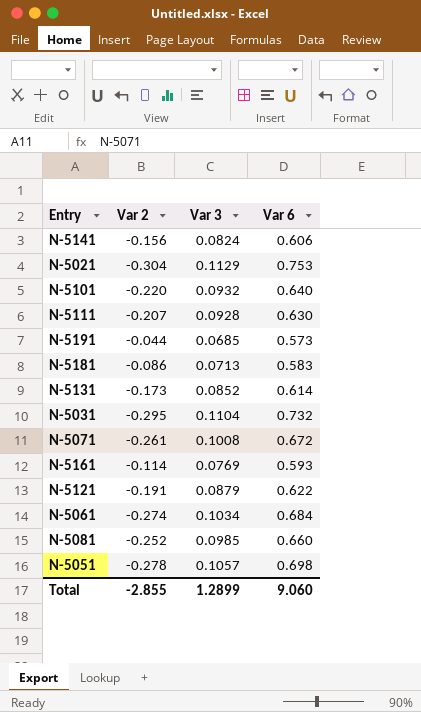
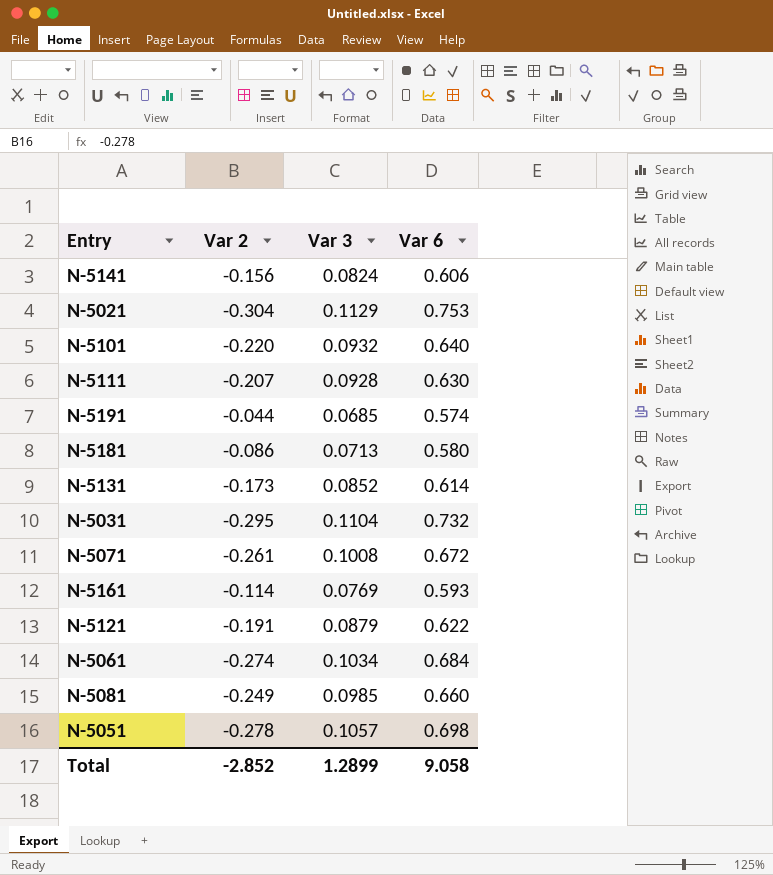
N-5191 | Var 6: 0.573 -> 0.574
N-5181 | Var 6: 0.583 -> 0.580
N-5081 | Var 2: -0.252 -> -0.249
Total | Var 2: -2.855 -> -2.852
Total | Var 6: 9.060 -> 9.058

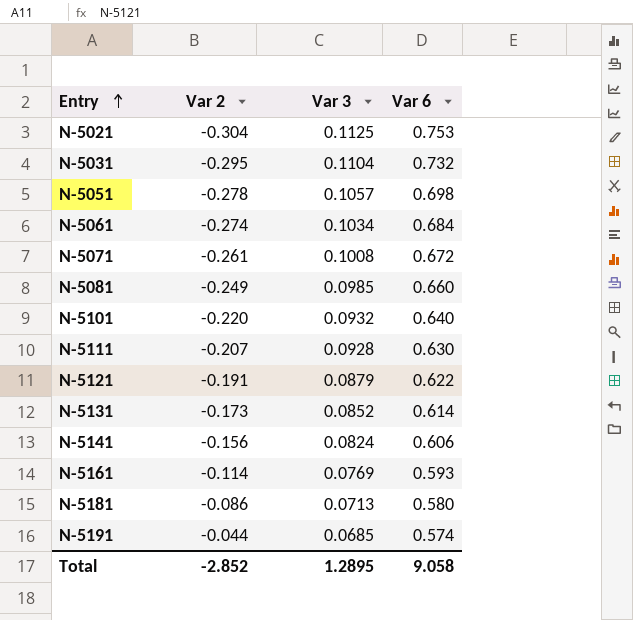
row order: none -> Entry ascending
N-5021 | Var 3: 0.1129 -> 0.1125
Total | Var 3: 1.2899 -> 1.2895

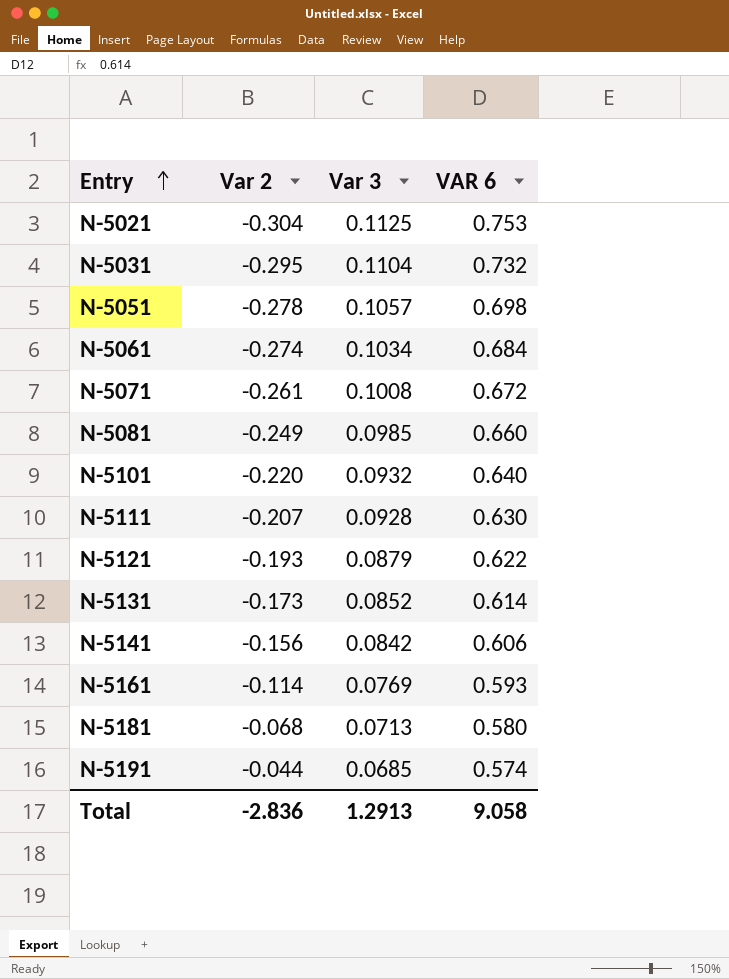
column name: Var 6 -> VAR 6
N-5121 | Var 2: -0.191 -> -0.193
N-5141 | Var 3: 0.0824 -> 0.0842
N-5181 | Var 2: -0.086 -> -0.068
Total | Var 2: -2.852 -> -2.836
Total | Var 3: 1.2895 -> 1.2913

